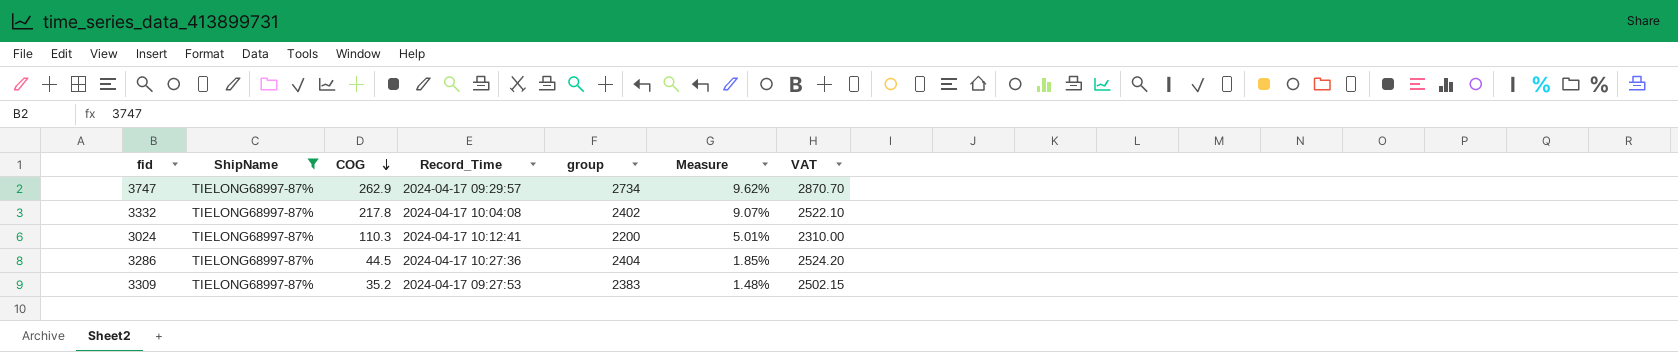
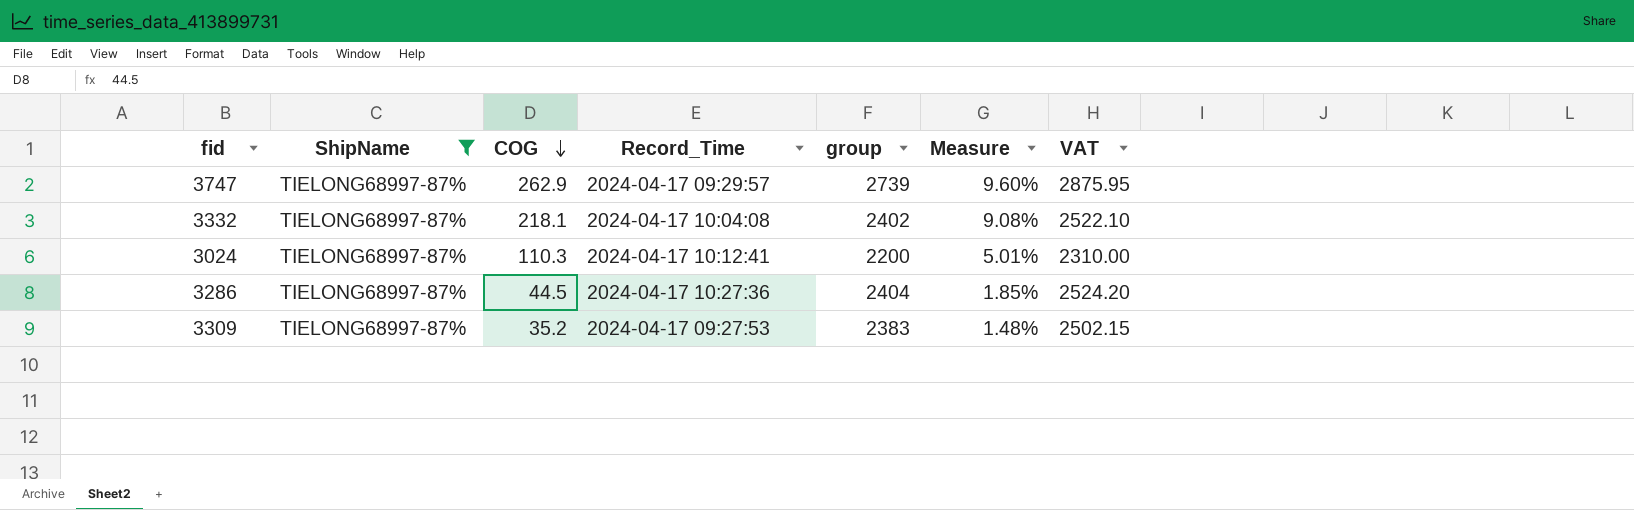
3747 | group: 2734 -> 2739
3747 | Measure: 9.62% -> 9.60%
3747 | VAT: 2870.70 -> 2875.95
3332 | COG: 217.8 -> 218.1
3332 | Measure: 9.07% -> 9.08%

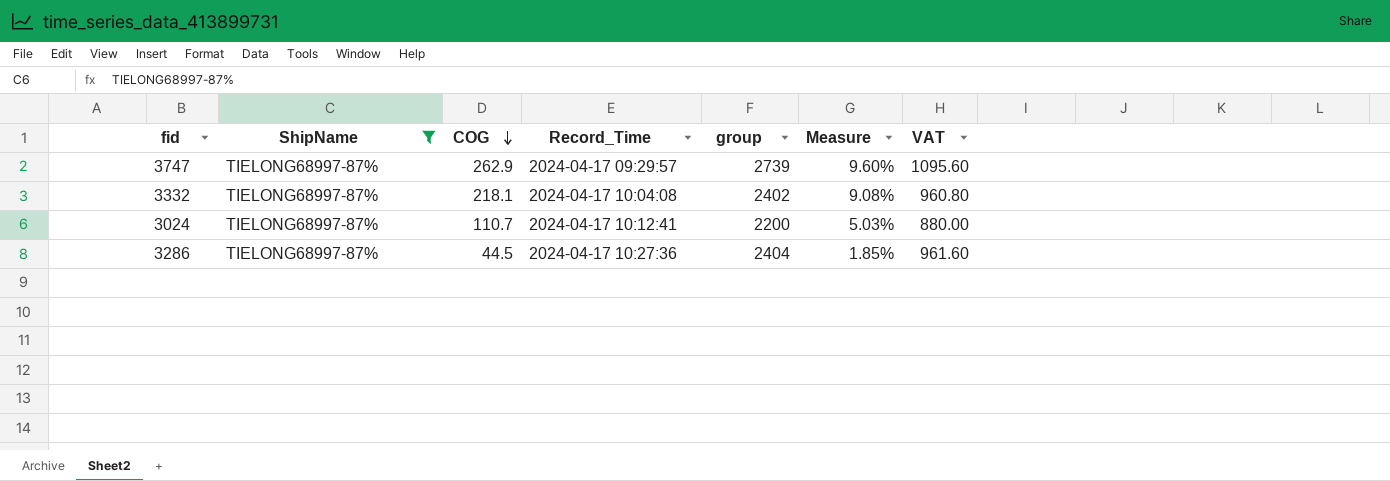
column VAT | formula: [group] * 1.05 -> [group] * 0.4
row 3309: TIELONG68997-87% | 35.2 | 2024-04-17 09:27:53 | 2383 | 1.48% | 2502.15 -> none
3024 | COG: 110.3 -> 110.7
3024 | Measure: 5.01% -> 5.03%

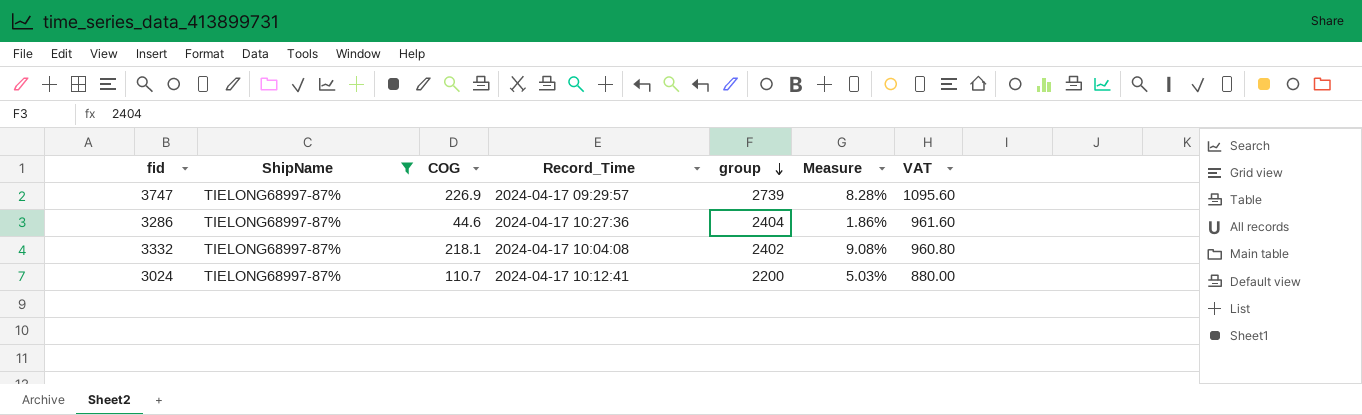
row order: COG descending -> group descending
3747 | COG: 262.9 -> 226.9
3747 | Measure: 9.60% -> 8.28%
3286 | COG: 44.5 -> 44.6
3286 | Measure: 1.85% -> 1.86%

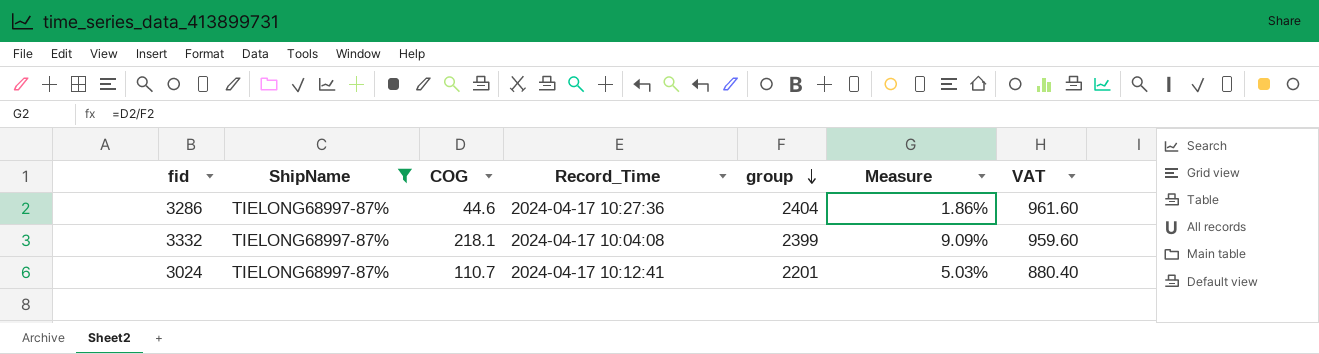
row 3747: TIELONG68997-87% | 226.9 | 2024-04-17 09:29:57 | 2739 | 8.28% | 1095.60 -> none
3332 | group: 2402 -> 2399
3332 | Measure: 9.08% -> 9.09%
3332 | VAT: 960.80 -> 959.60
3024 | group: 2200 -> 2201
3024 | VAT: 880.00 -> 880.40

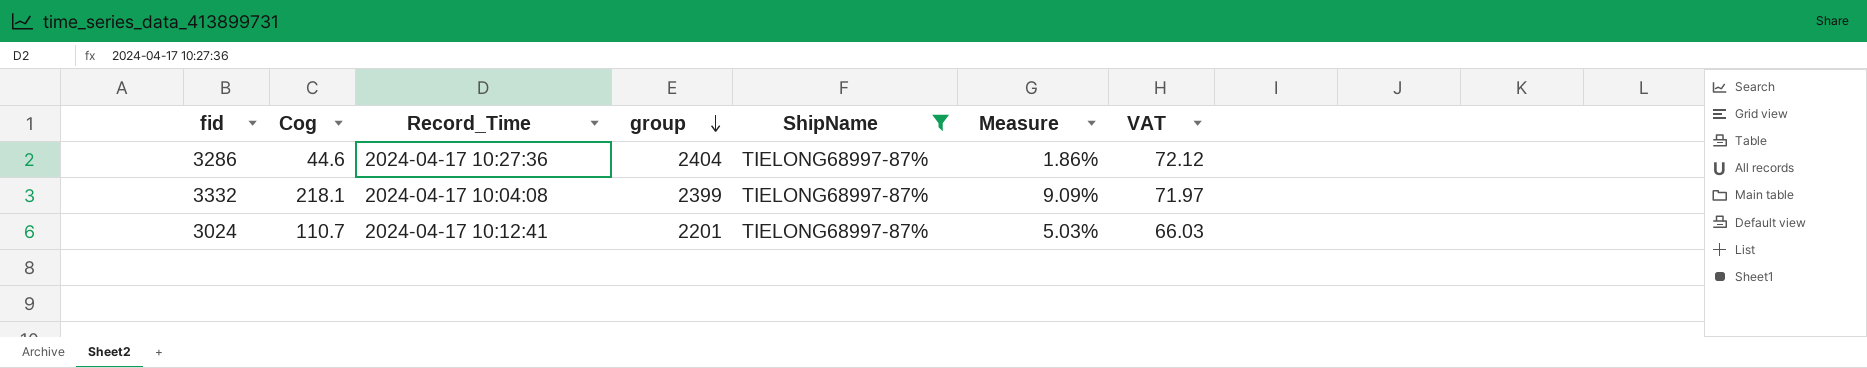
column name: COG -> Cog
column ShipName | position: 2 -> 5
column VAT | formula: [group] * 0.4 -> [group] * 0.03

